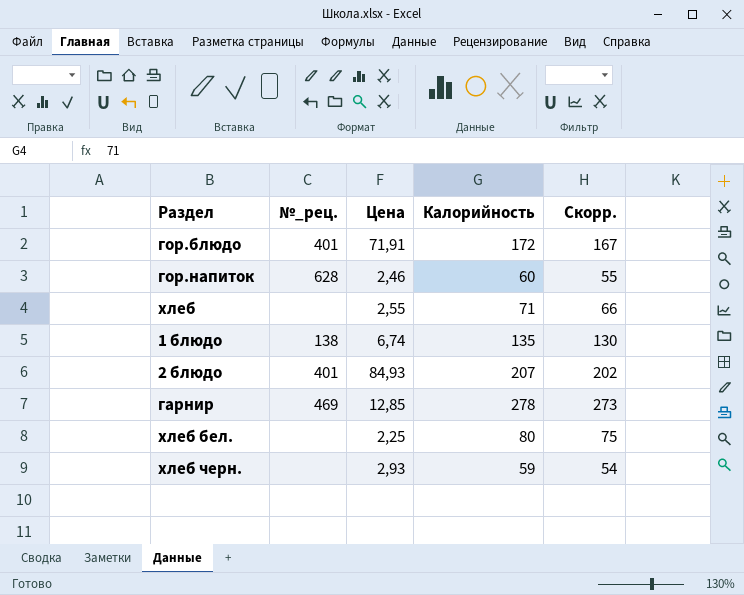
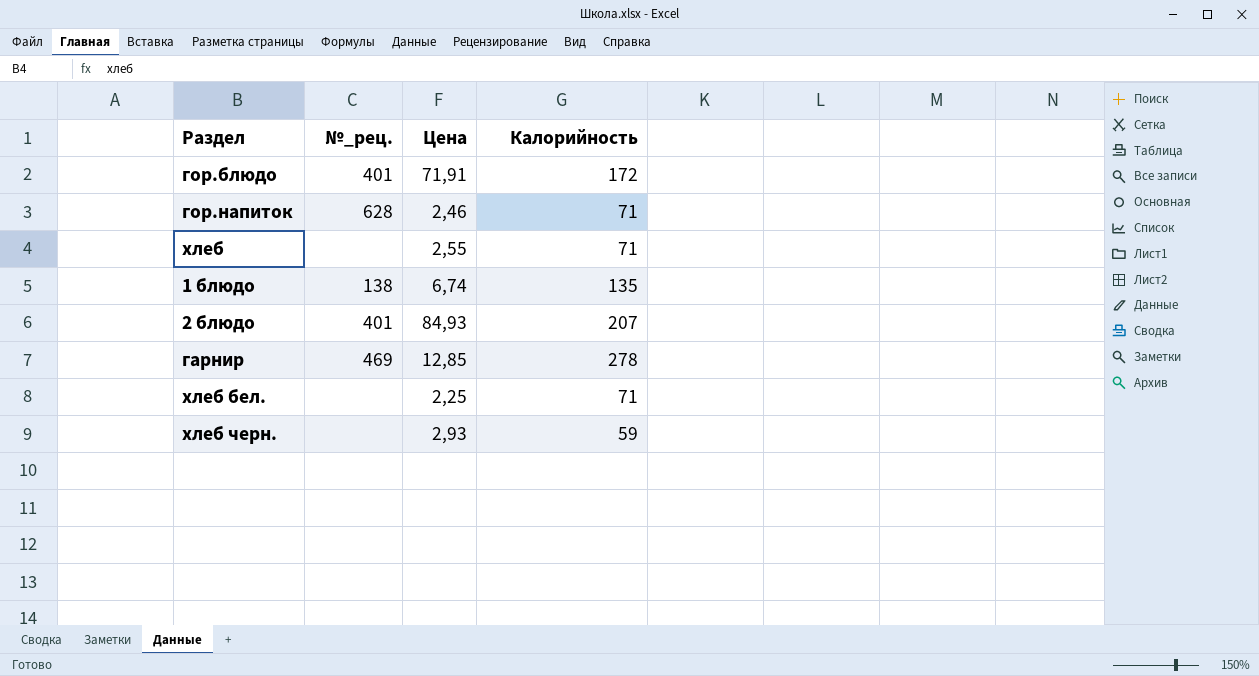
column Скорр. | formula: [Калорийность] - 5 -> none
гор.напиток | Калорийность: 60 -> 71
хлеб бел. | Калорийность: 80 -> 71

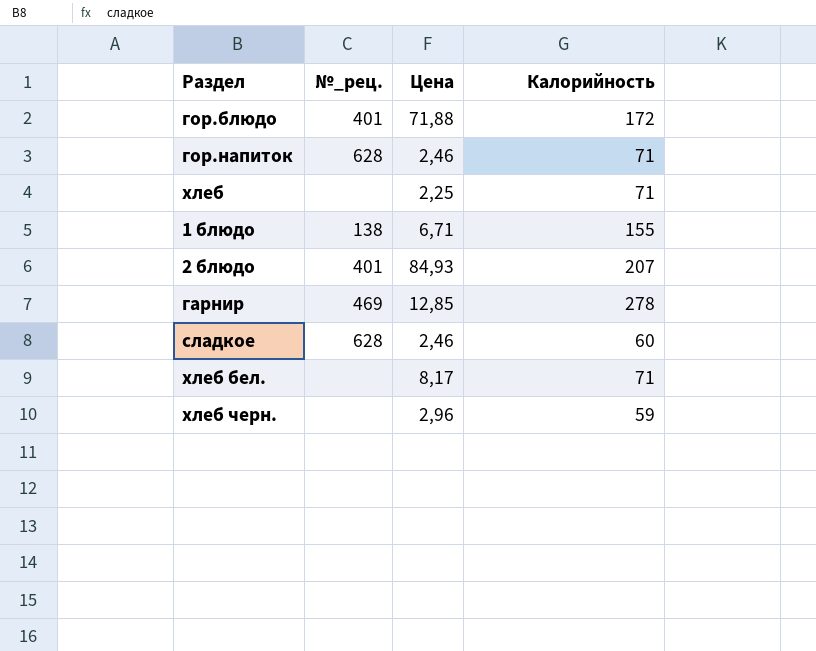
гор.блюдо | Цена: 71,91 -> 71,88
хлеб | Цена: 2,55 -> 2,25
1 блюдо | Цена: 6,74 -> 6,71
1 блюдо | Калорийность: 135 -> 155
row сладкое: none -> 628 | 2,46 | 60
хлеб бел. | Цена: 2,25 -> 8,17
хлеб черн. | Цена: 2,93 -> 2,96

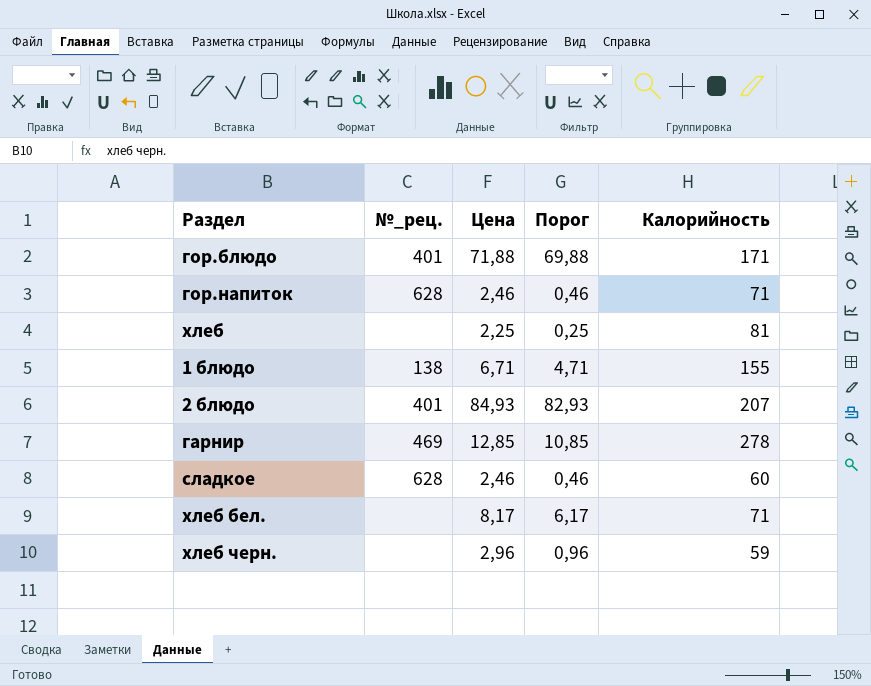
column Порог | formula: none -> [Цена] - 2
гор.блюдо | Калорийность: 172 -> 171
хлеб | Калорийность: 71 -> 81

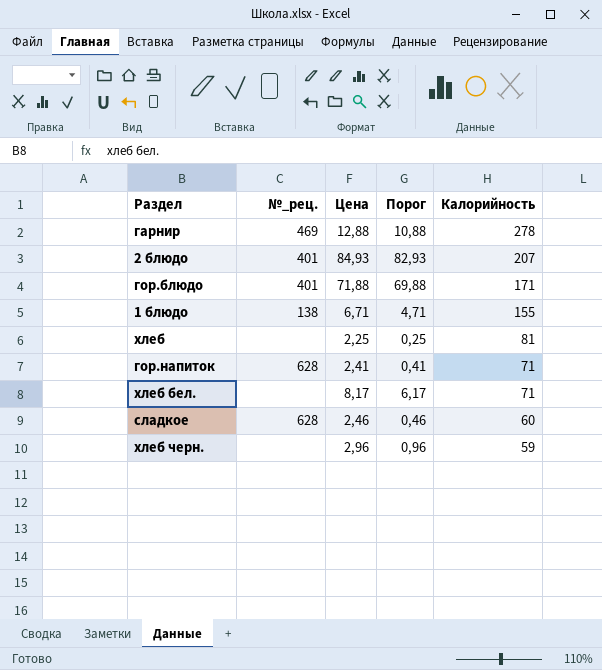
row order: none -> Калорийность descending
гарнир | Цена: 12,85 -> 12,88
гарнир | Порог: 10,85 -> 10,88
гор.напиток | Цена: 2,46 -> 2,41
гор.напиток | Порог: 0,46 -> 0,41

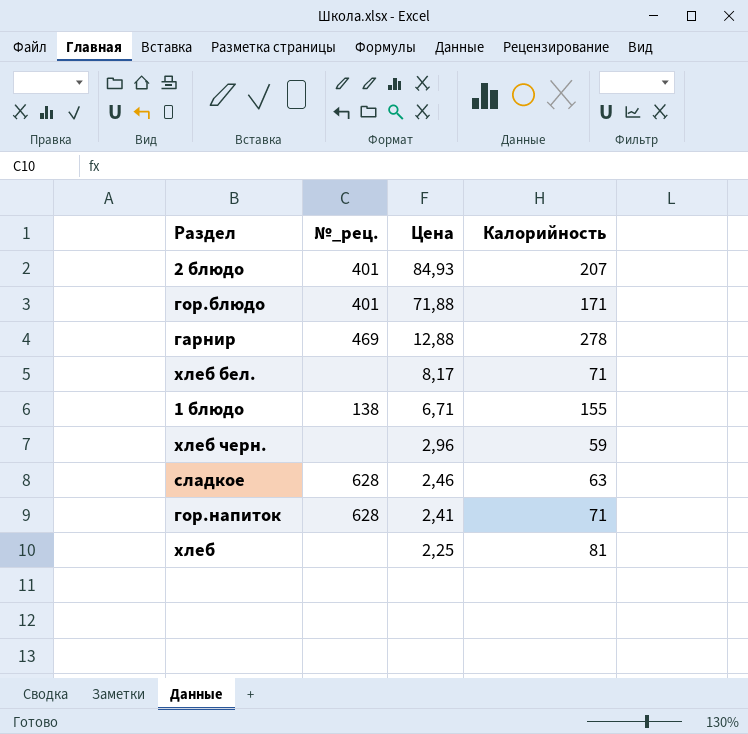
row order: Калорийность descending -> Цена descending
column Порог | formula: [Цена] - 2 -> none
сладкое | Калорийность: 60 -> 63

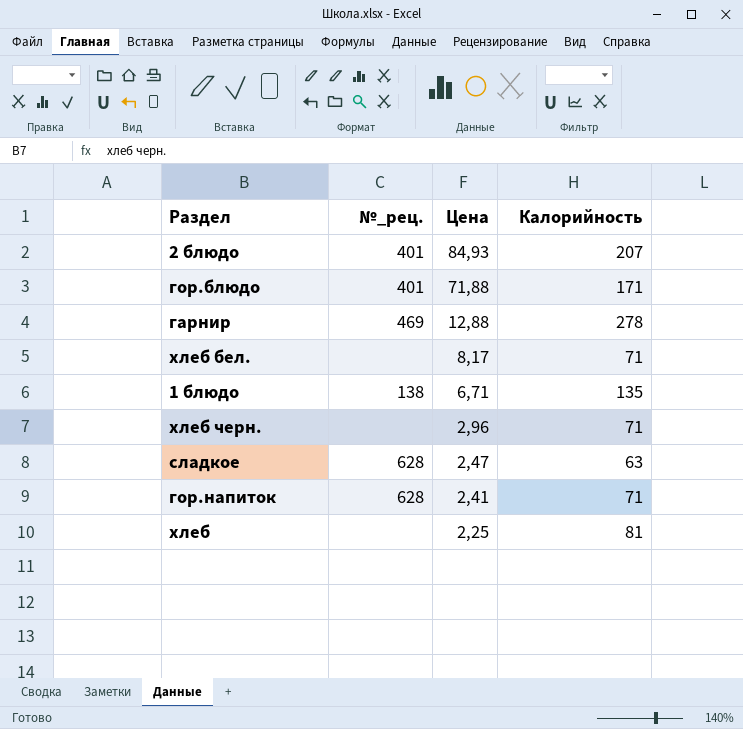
1 блюдо | Калорийность: 155 -> 135
хлеб черн. | Калорийность: 59 -> 71
сладкое | Цена: 2,46 -> 2,47

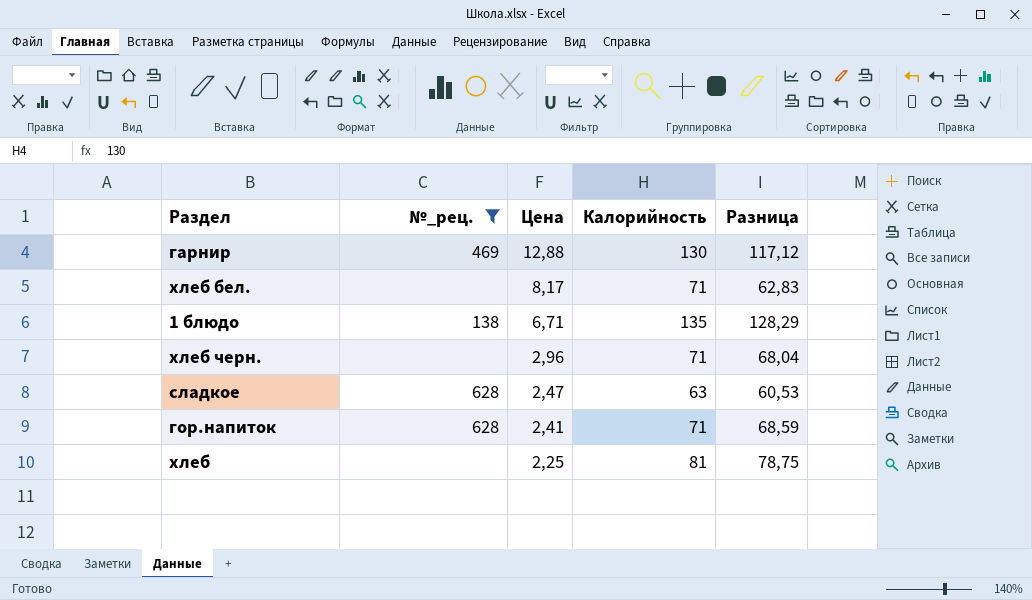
filter: none -> №_рец. != 401
column Разница | formula: none -> [Калорийность] - [Цена]
гарнир | Калорийность: 278 -> 130

